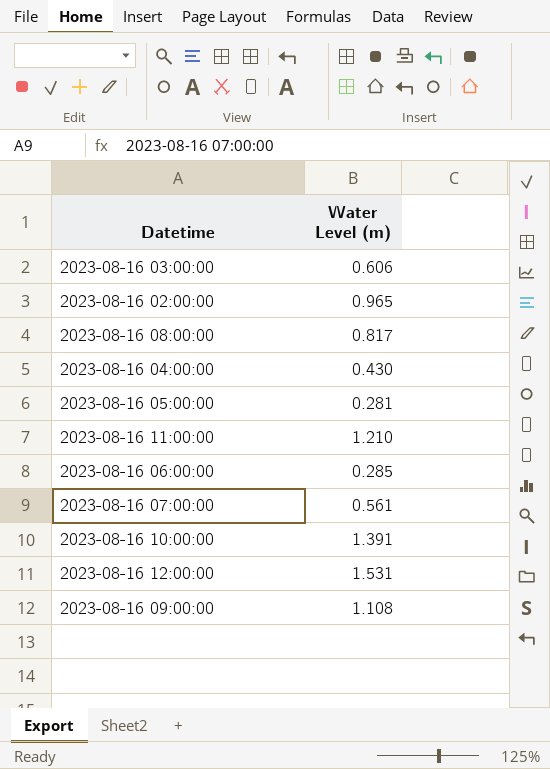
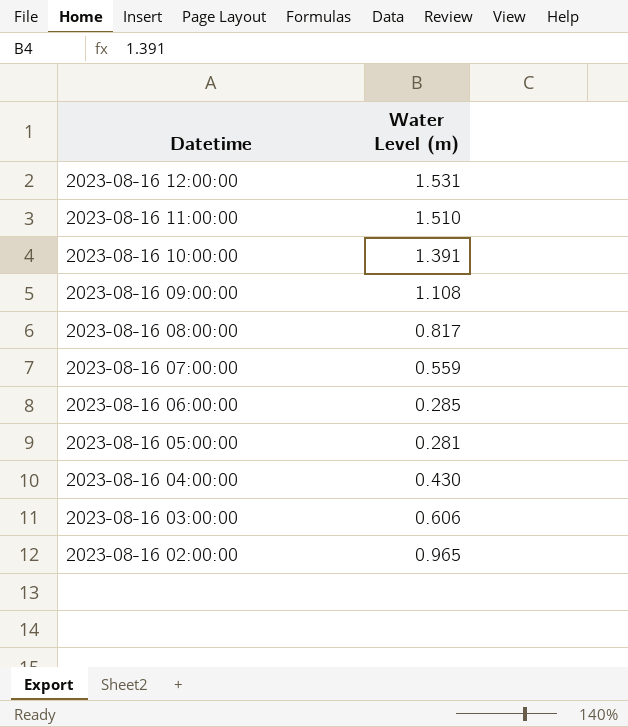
row order: none -> Datetime descending
2023-08-16 11:00:00 | Water Level (m): 1.210 -> 1.510
2023-08-16 07:00:00 | Water Level (m): 0.561 -> 0.559

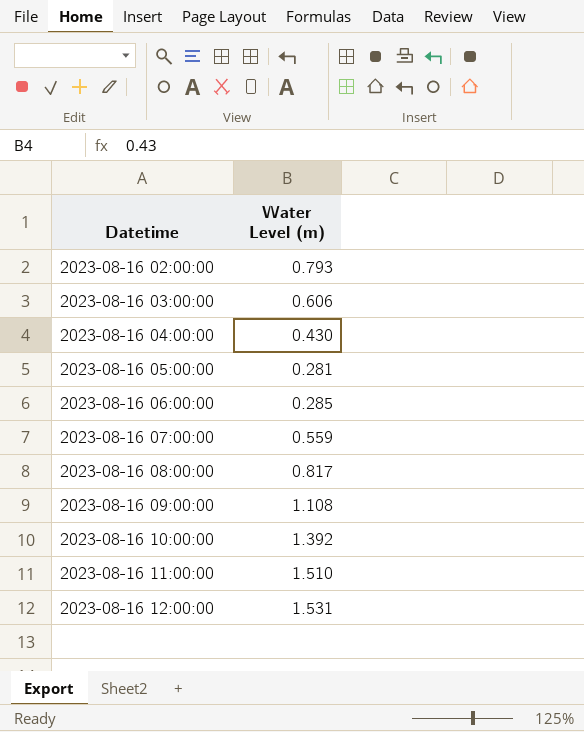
row order: Datetime descending -> Datetime ascending
2023-08-16 02:00:00 | Water Level (m): 0.965 -> 0.793
2023-08-16 10:00:00 | Water Level (m): 1.391 -> 1.392

